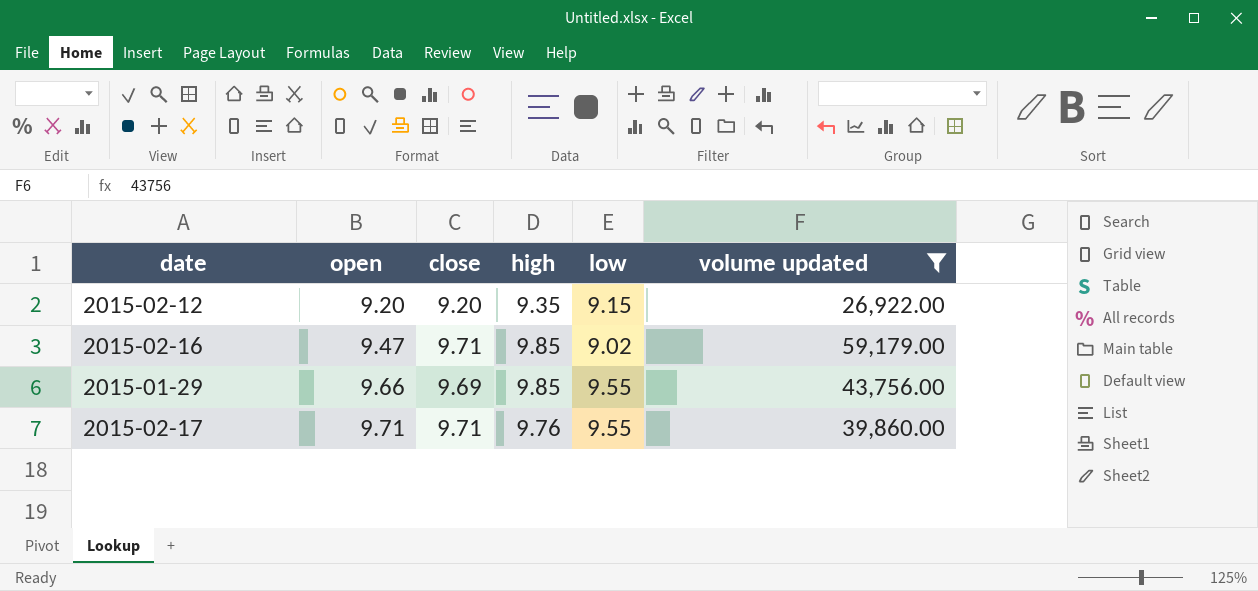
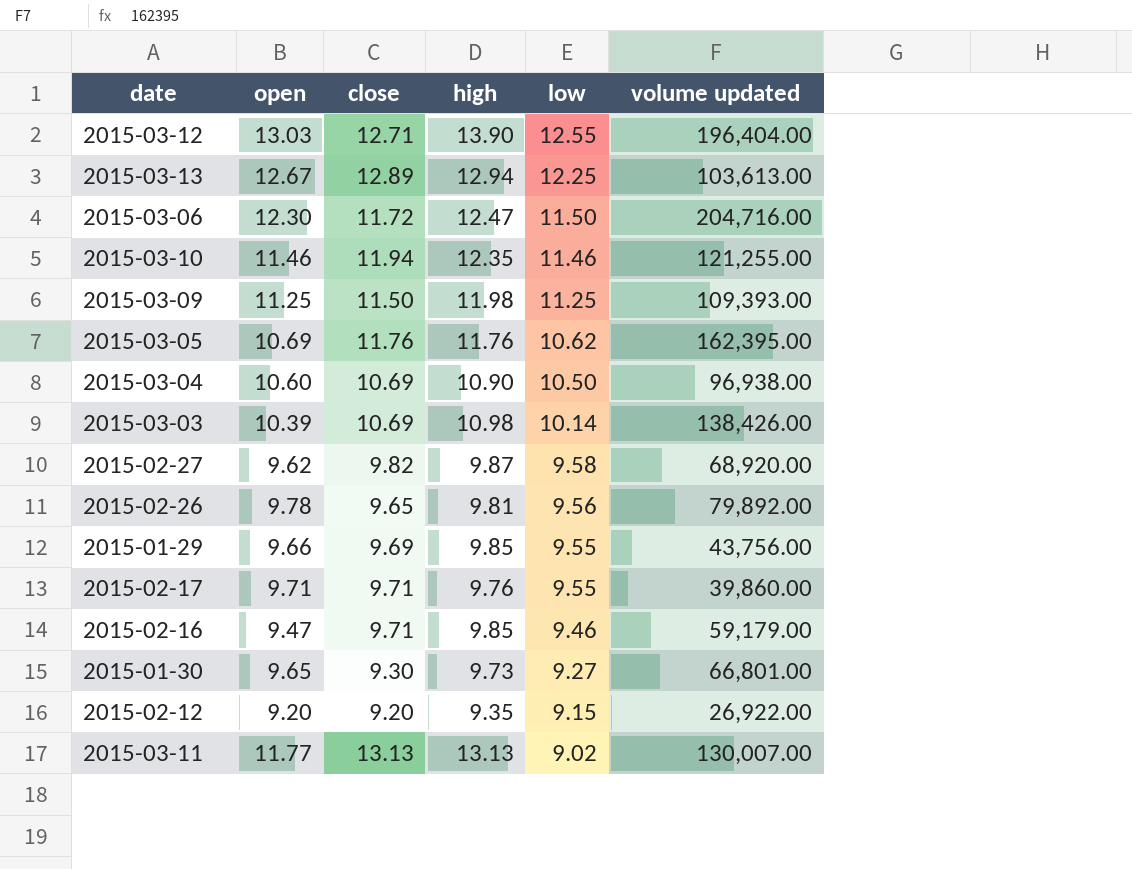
filter: volume updated <= 59,179.00 -> none
row order: open ascending -> low descending
2015-02-16 | low: 9.02 -> 9.46

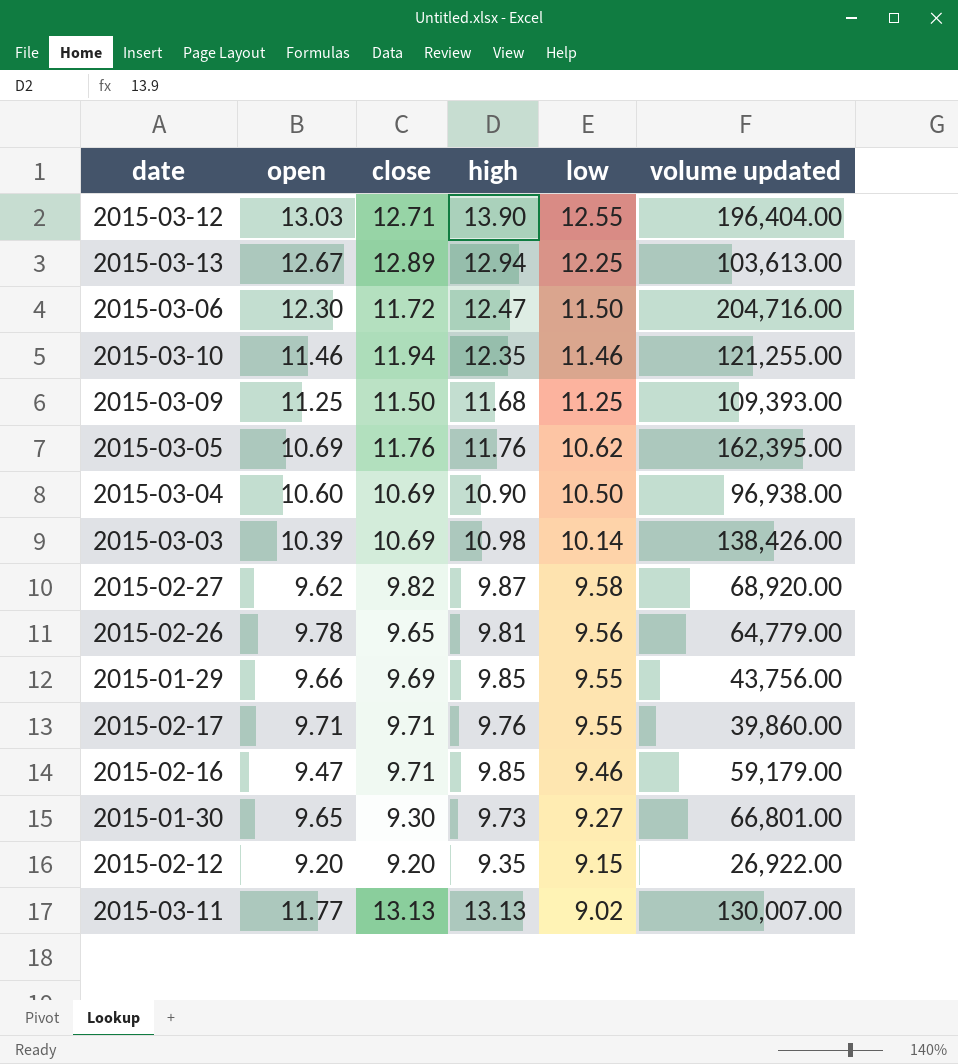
2015-03-09 | high: 11.98 -> 11.68
2015-02-26 | volume updated: 79,892.00 -> 64,779.00

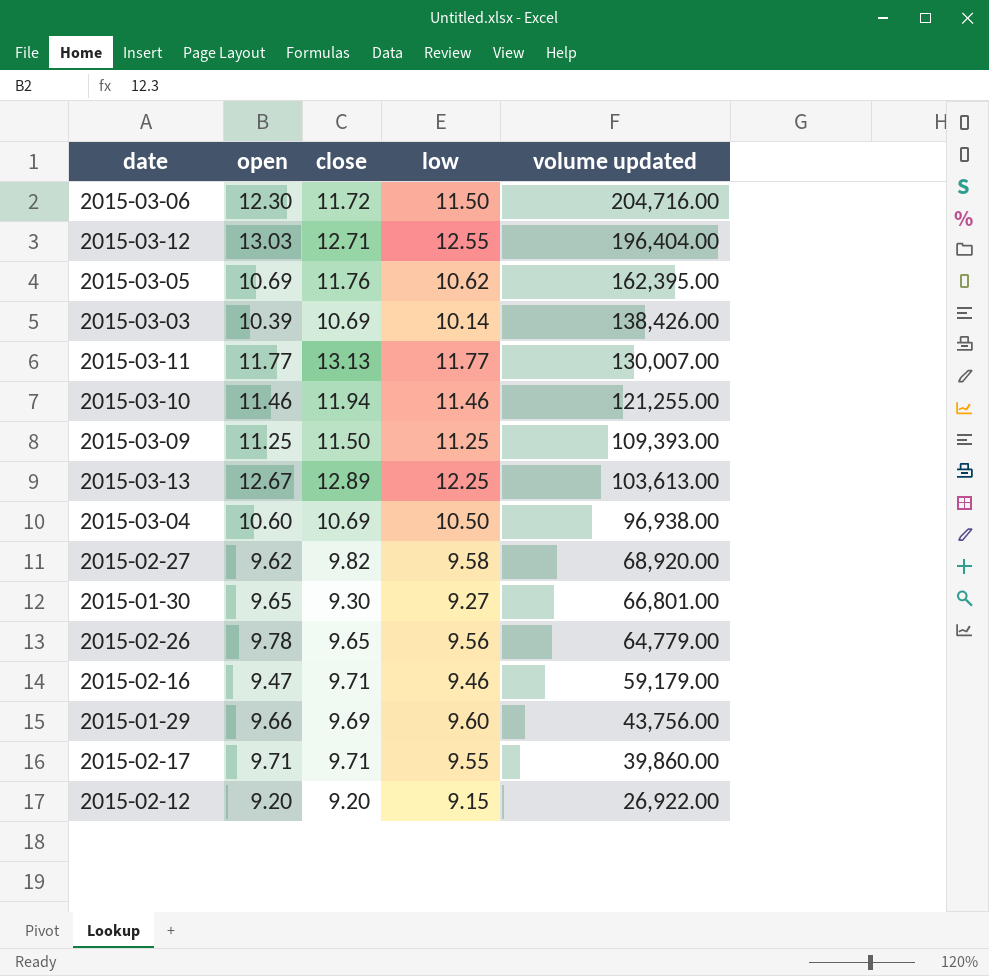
row order: low descending -> volume updated descending
column high | position: 4 -> none
2015-03-11 | low: 9.02 -> 11.77
2015-01-29 | low: 9.55 -> 9.60

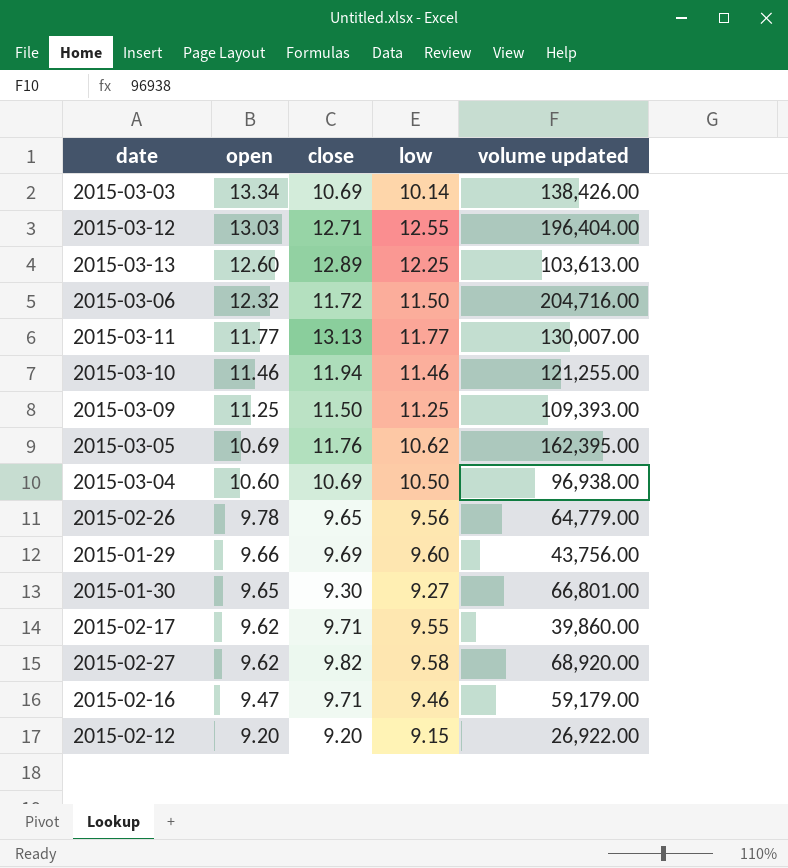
row order: volume updated descending -> open descending
2015-03-03 | open: 10.39 -> 13.34
2015-03-13 | open: 12.67 -> 12.60
2015-03-06 | open: 12.30 -> 12.32
2015-02-17 | open: 9.71 -> 9.62

